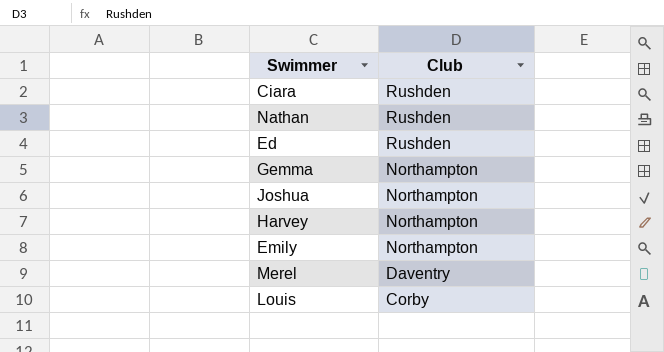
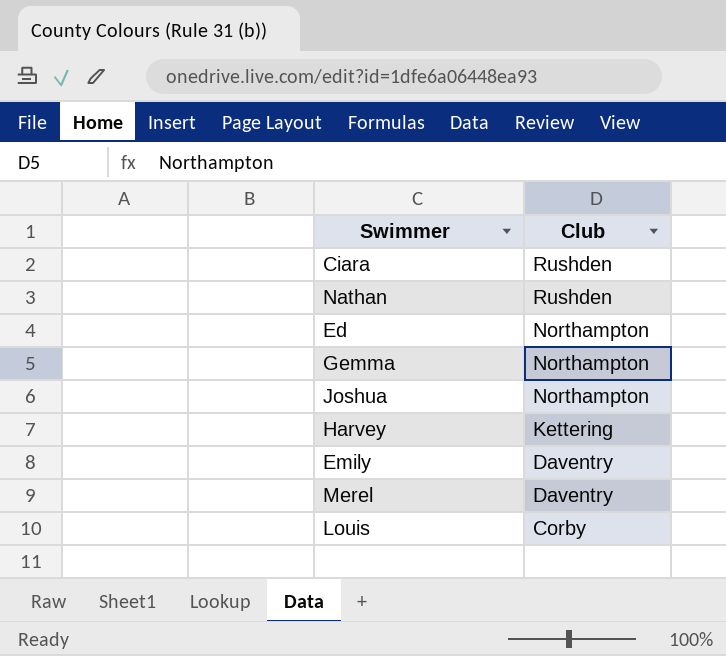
Ed | Club: Rushden -> Northampton
Harvey | Club: Northampton -> Kettering
Emily | Club: Northampton -> Daventry

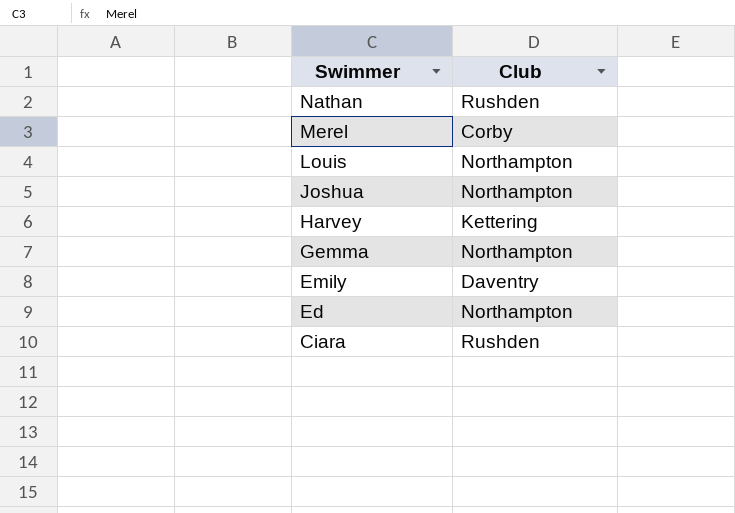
row order: Club descending -> Swimmer descending
Merel | Club: Daventry -> Corby
Louis | Club: Corby -> Northampton

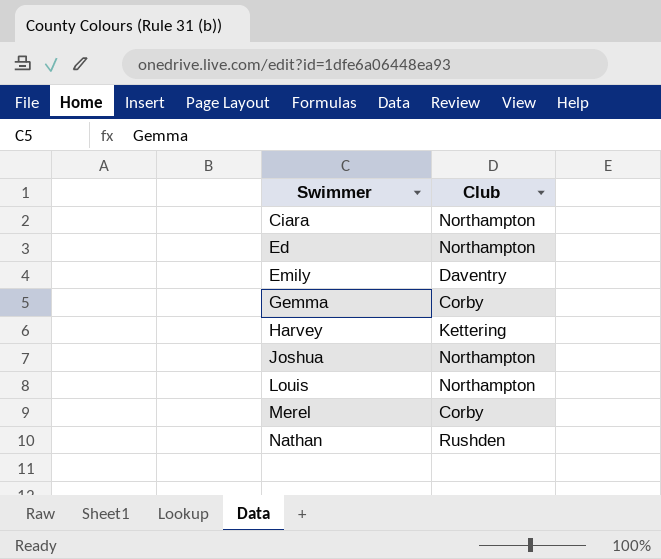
row order: Swimmer descending -> Swimmer ascending
Ciara | Club: Rushden -> Northampton
Gemma | Club: Northampton -> Corby

